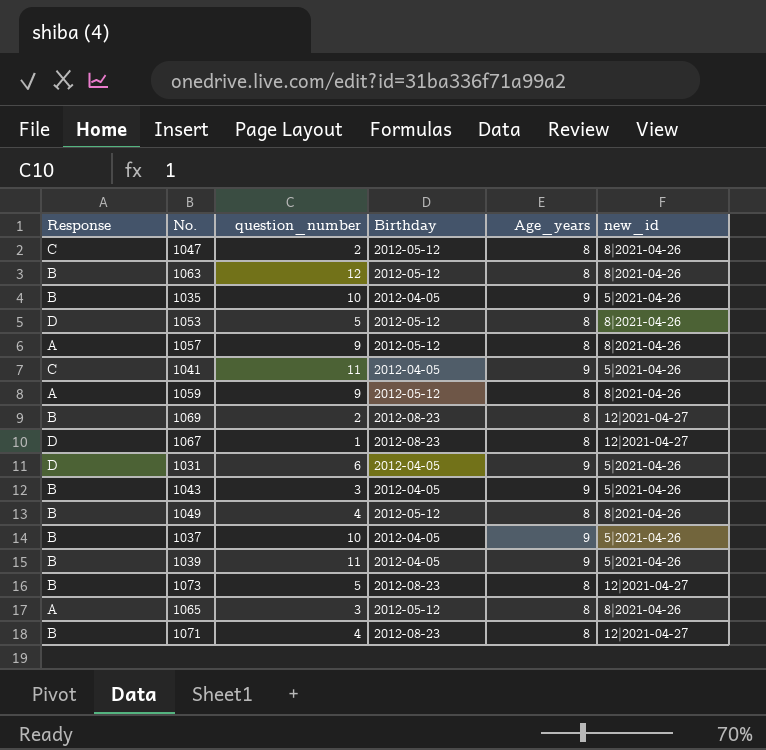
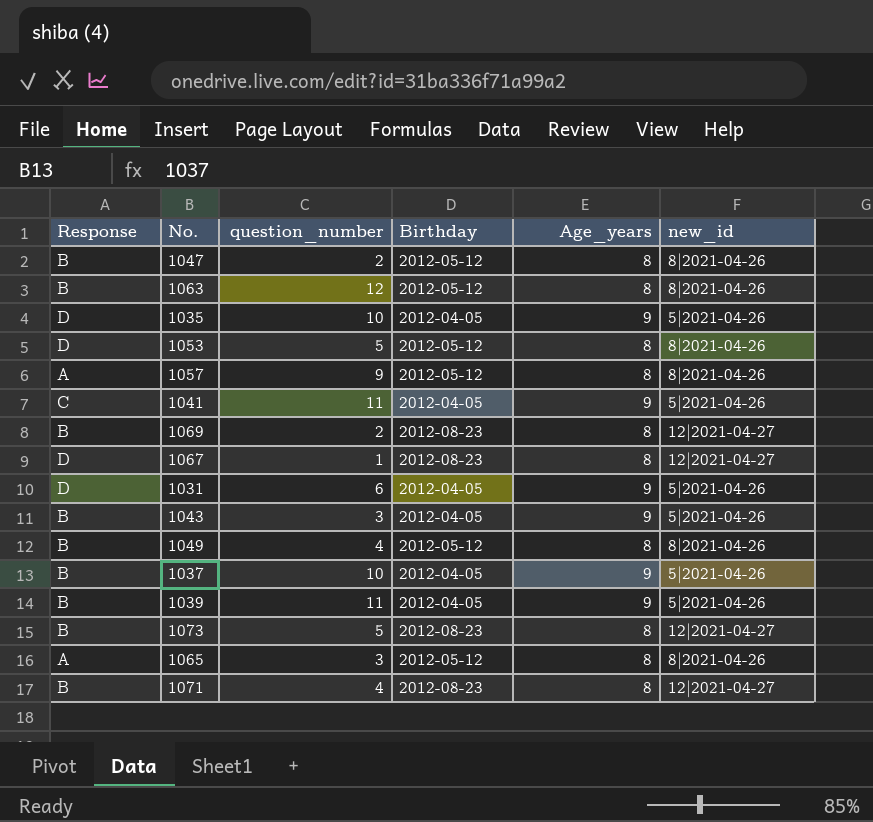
row 1059: A | 9 | 2012-05-12 | 8 | 8|2021-04-26 -> none
1047 | Response: C -> B
1035 | Response: B -> D

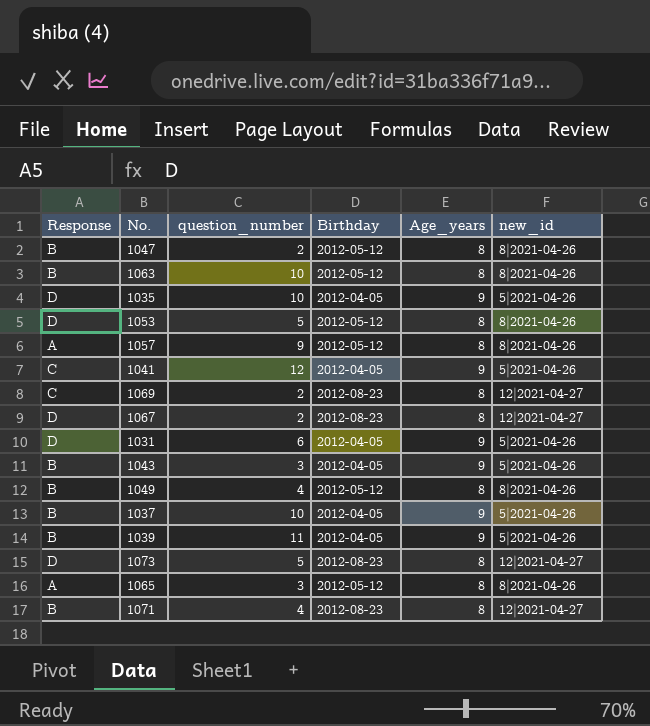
1063 | question_number: 12 -> 10
1041 | question_number: 11 -> 12
1069 | Response: B -> C
1067 | question_number: 1 -> 2
1073 | Response: B -> D

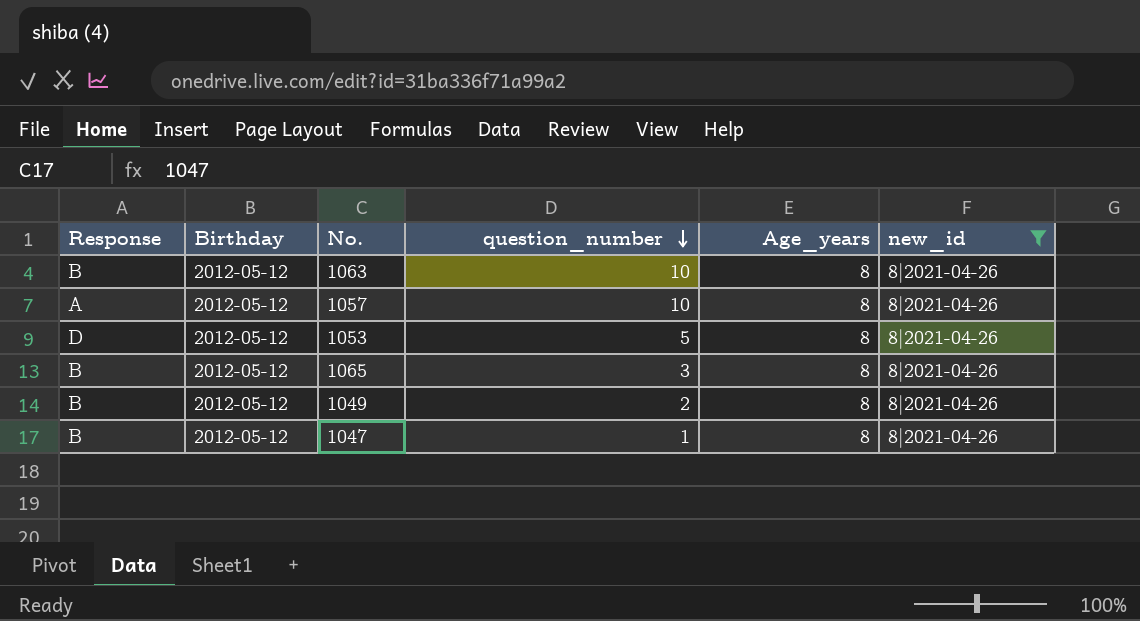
filter: none -> new_id = 8|2021-04-26
row order: none -> question_number descending
column Birthday | position: 4 -> 2
1057 | question_number: 9 -> 10
1065 | Response: A -> B
1049 | question_number: 4 -> 2
1047 | question_number: 2 -> 1

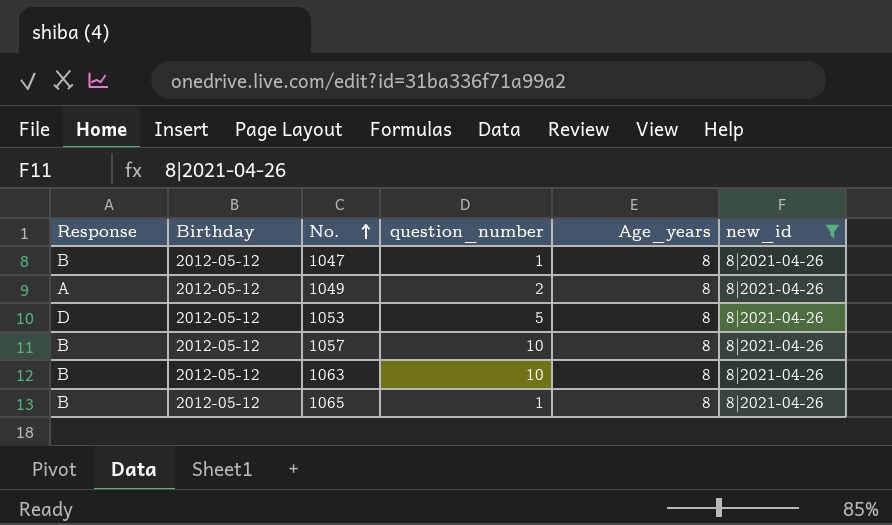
row order: question_number descending -> No. ascending
1049 | Response: B -> A
1057 | Response: A -> B
1065 | question_number: 3 -> 1

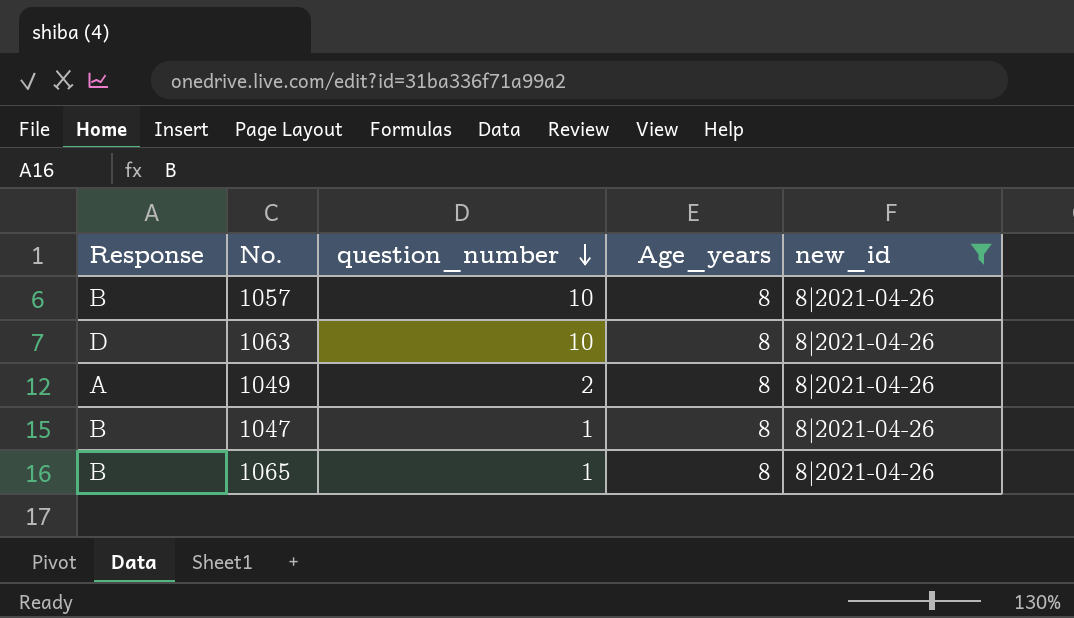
row order: No. ascending -> question_number descending
column Birthday | position: 2 -> none
row 1053: D | 2012-05-12 | 5 | 8 | 8|2021-04-26 -> none
1063 | Response: B -> D

